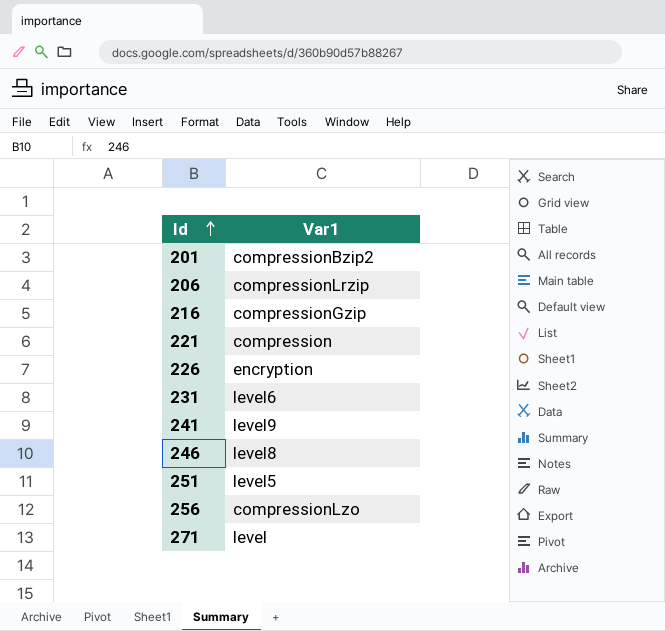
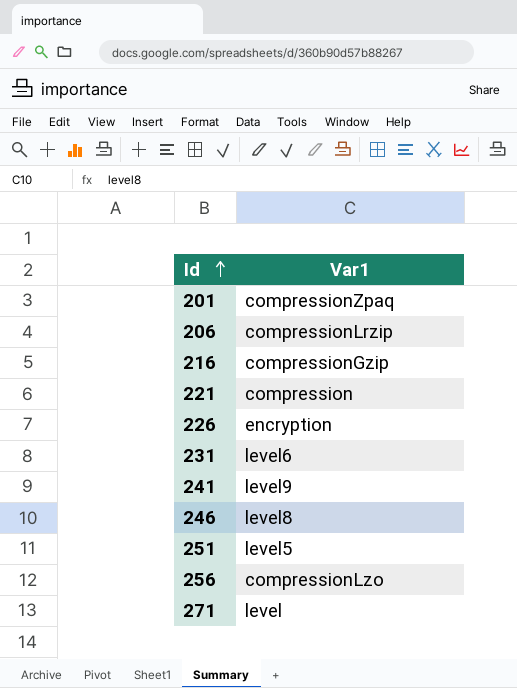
201 | Var1: compressionBzip2 -> compressionZpaq

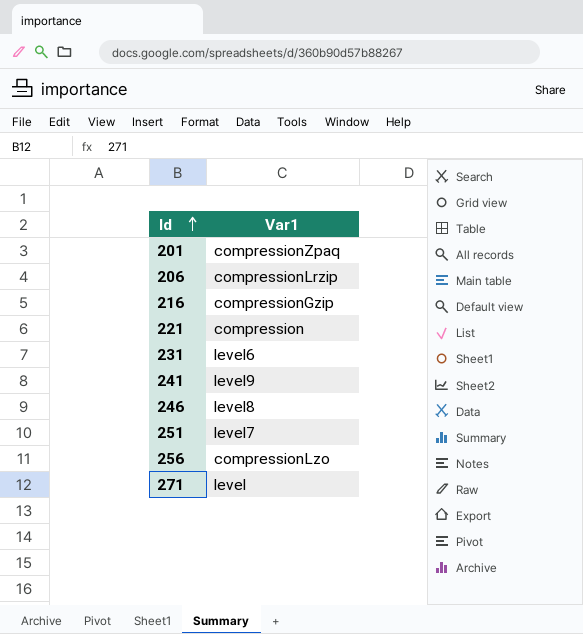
row 226: encryption -> none
251 | Var1: level5 -> level7

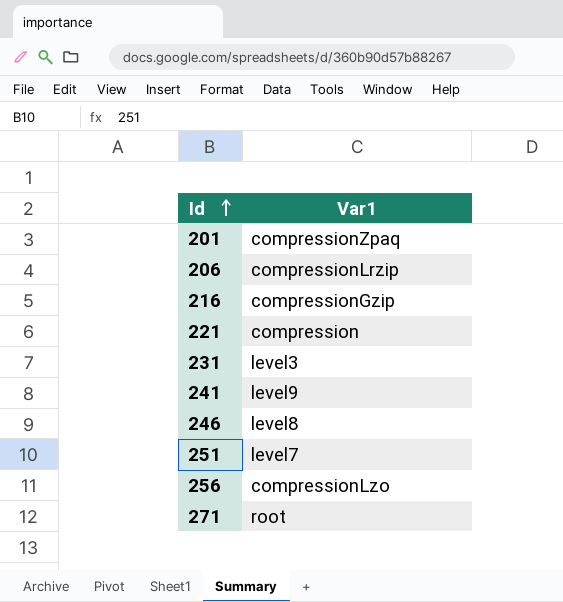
231 | Var1: level6 -> level3
271 | Var1: level -> root

